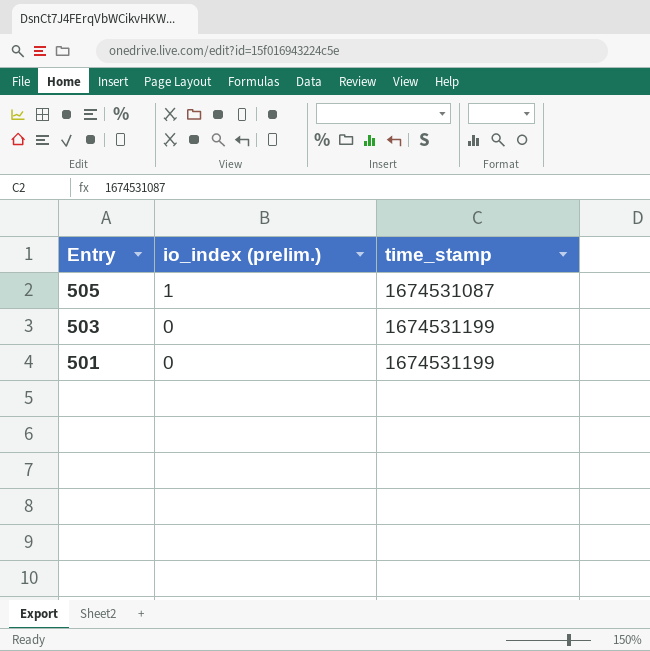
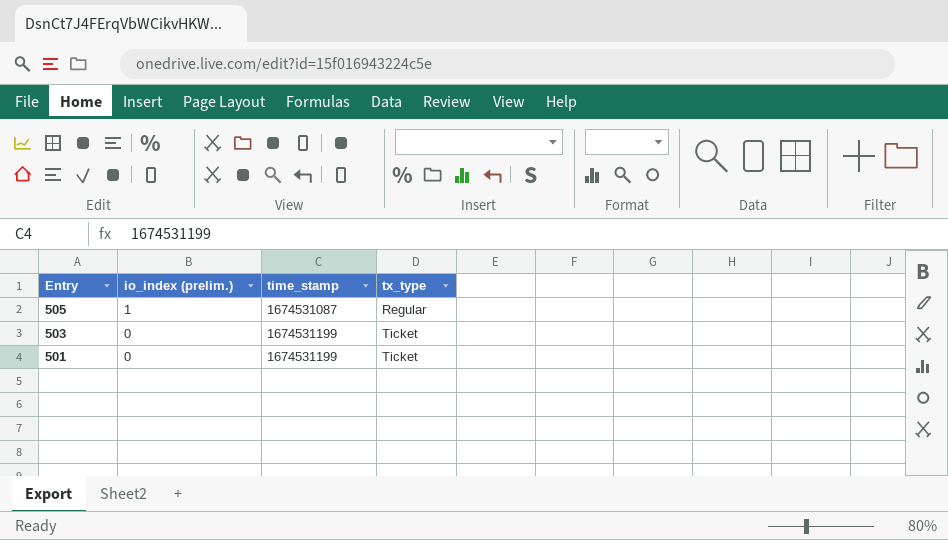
column tx_type | position: none -> 4

